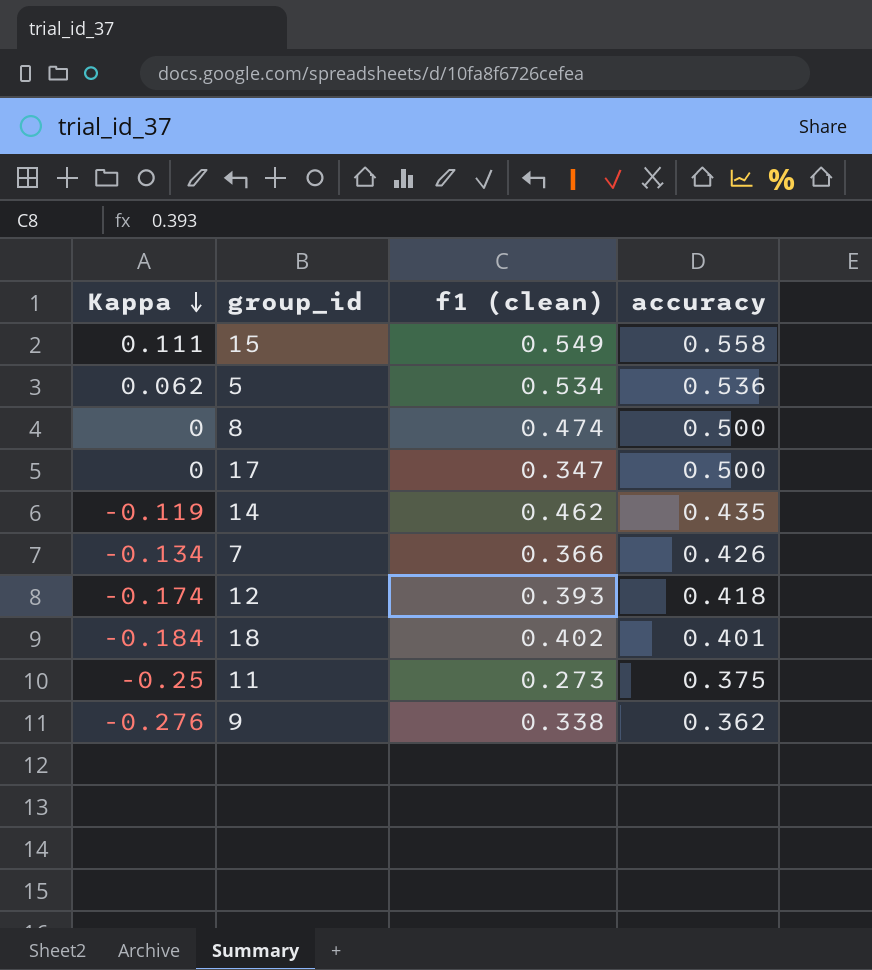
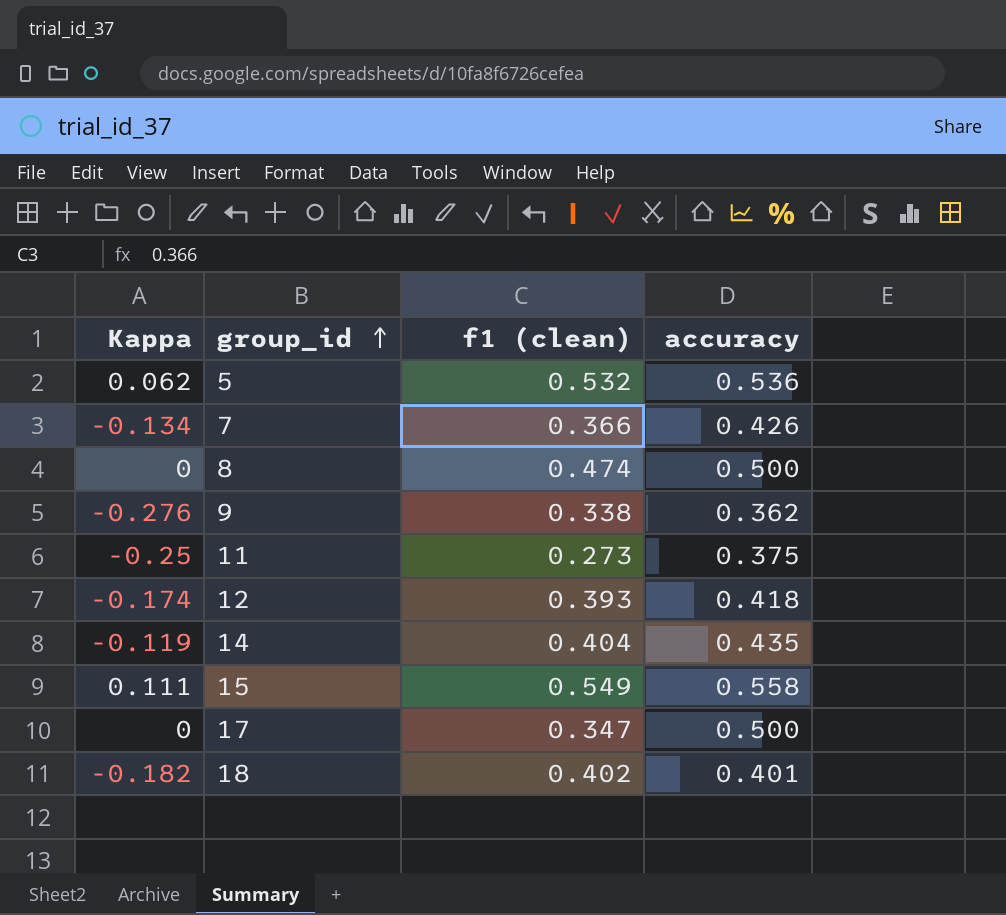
row order: Kappa descending -> group_id ascending
5 | f1 (clean): 0.534 -> 0.532
14 | f1 (clean): 0.462 -> 0.404
18 | Kappa: -0.184 -> -0.182

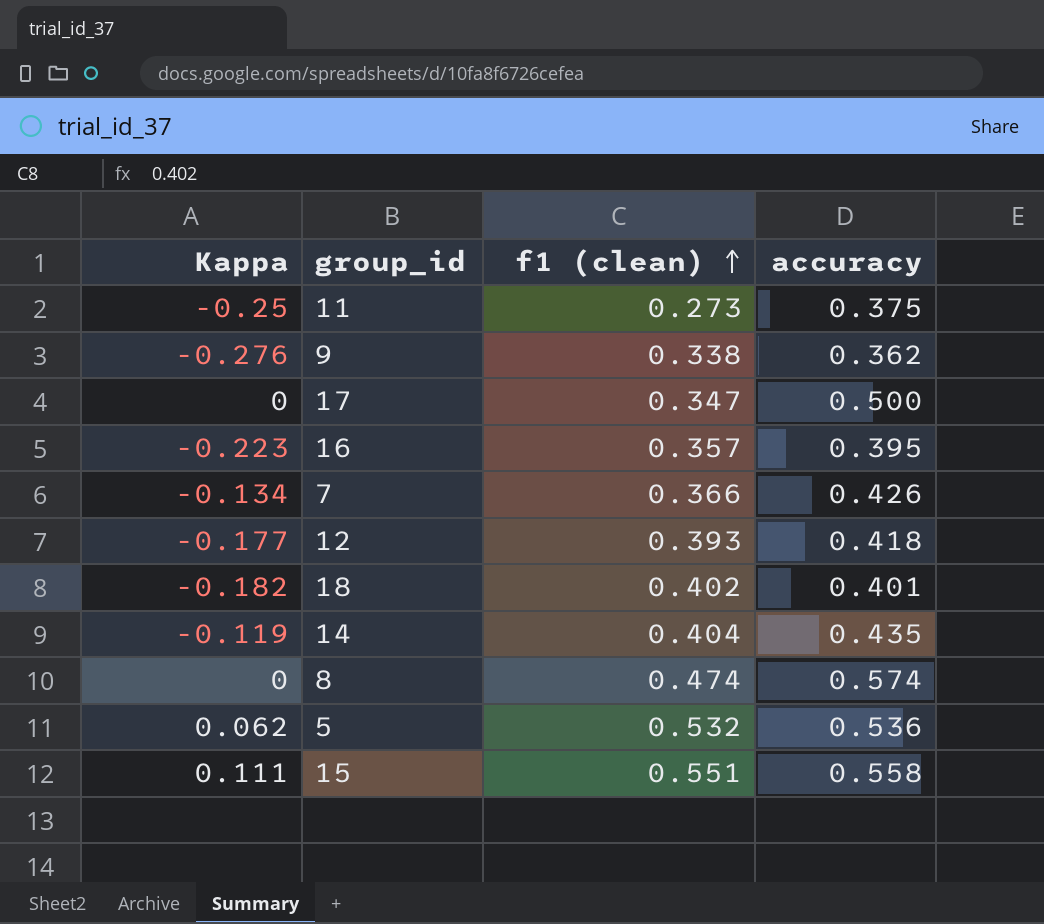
row order: group_id ascending -> f1 (clean) ascending
row 16: none -> -0.223 | 0.357 | 0.395
12 | Kappa: -0.174 -> -0.177
8 | accuracy: 0.500 -> 0.574
15 | f1 (clean): 0.549 -> 0.551

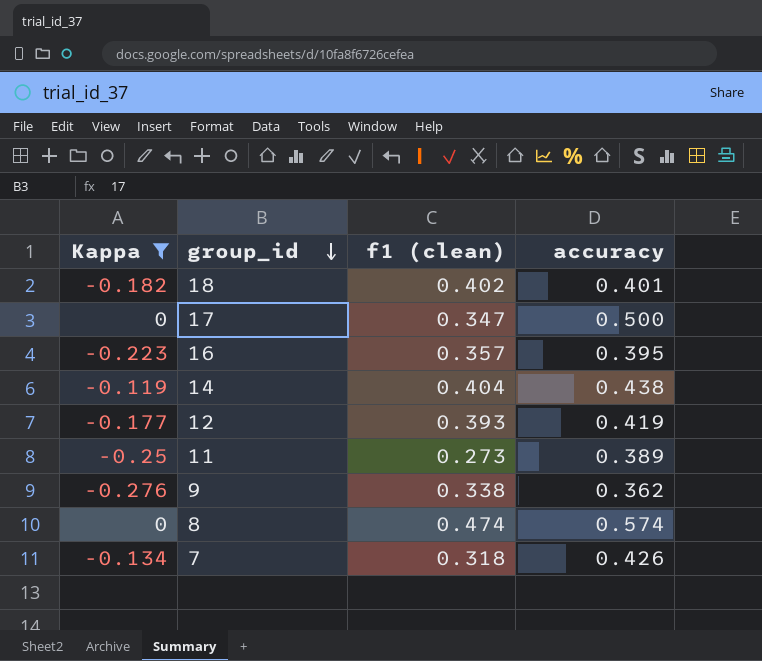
filter: none -> Kappa <= 0
row order: f1 (clean) ascending -> group_id descending
14 | accuracy: 0.435 -> 0.438
12 | accuracy: 0.418 -> 0.419
11 | accuracy: 0.375 -> 0.389
7 | f1 (clean): 0.366 -> 0.318

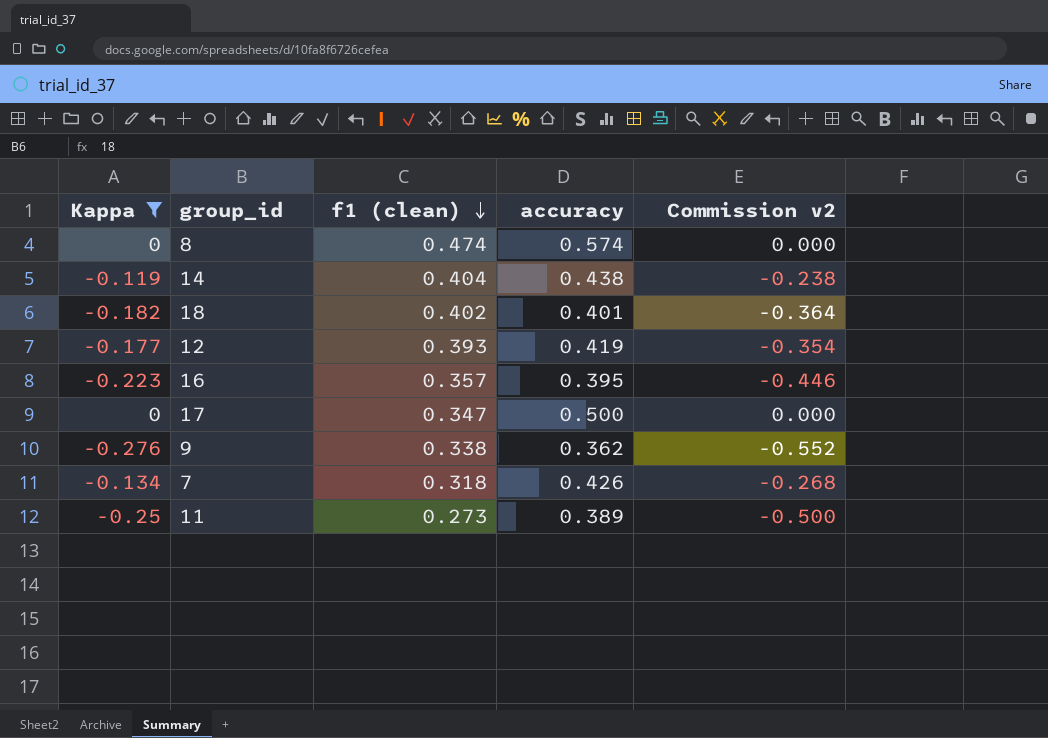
row order: group_id descending -> f1 (clean) descending
column Commission v2 | formula: none -> [Kappa] * 2

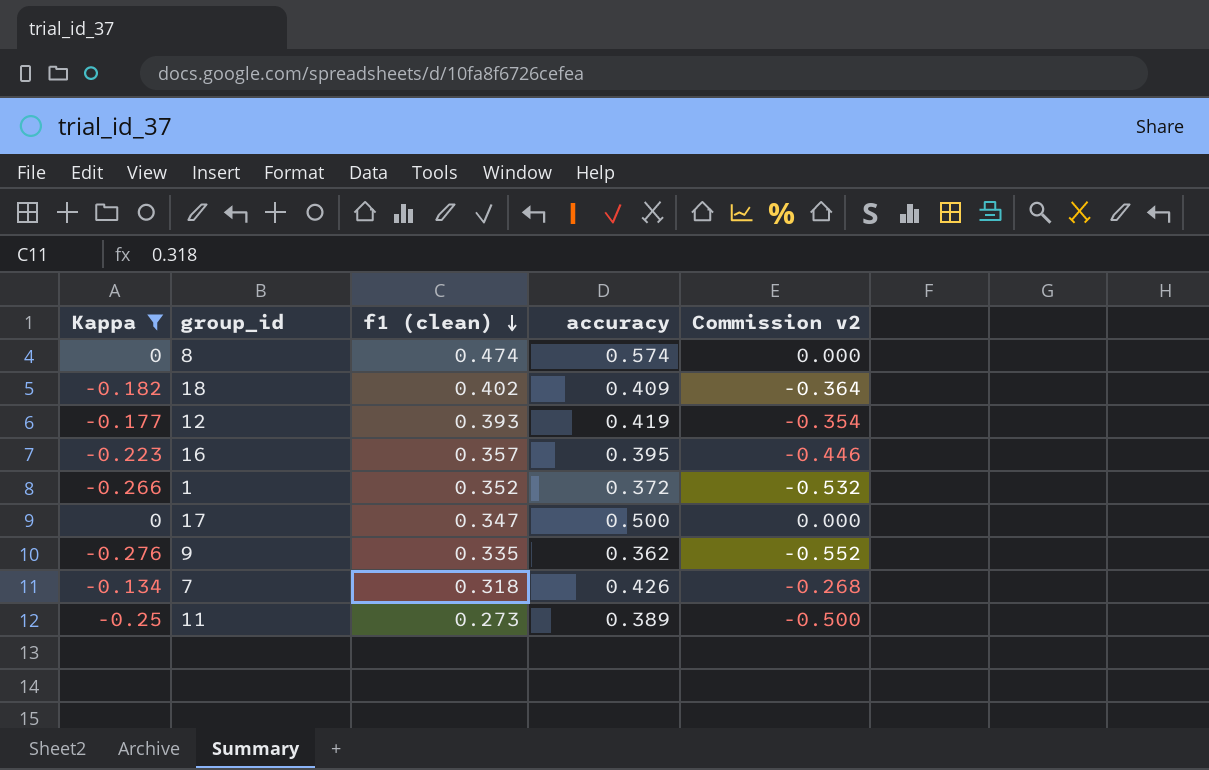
row 14: -0.119 | 0.404 | 0.438 | -0.238 -> none
18 | accuracy: 0.401 -> 0.409
row 1: none -> -0.266 | 0.352 | 0.372 | -0.532
9 | f1 (clean): 0.338 -> 0.335

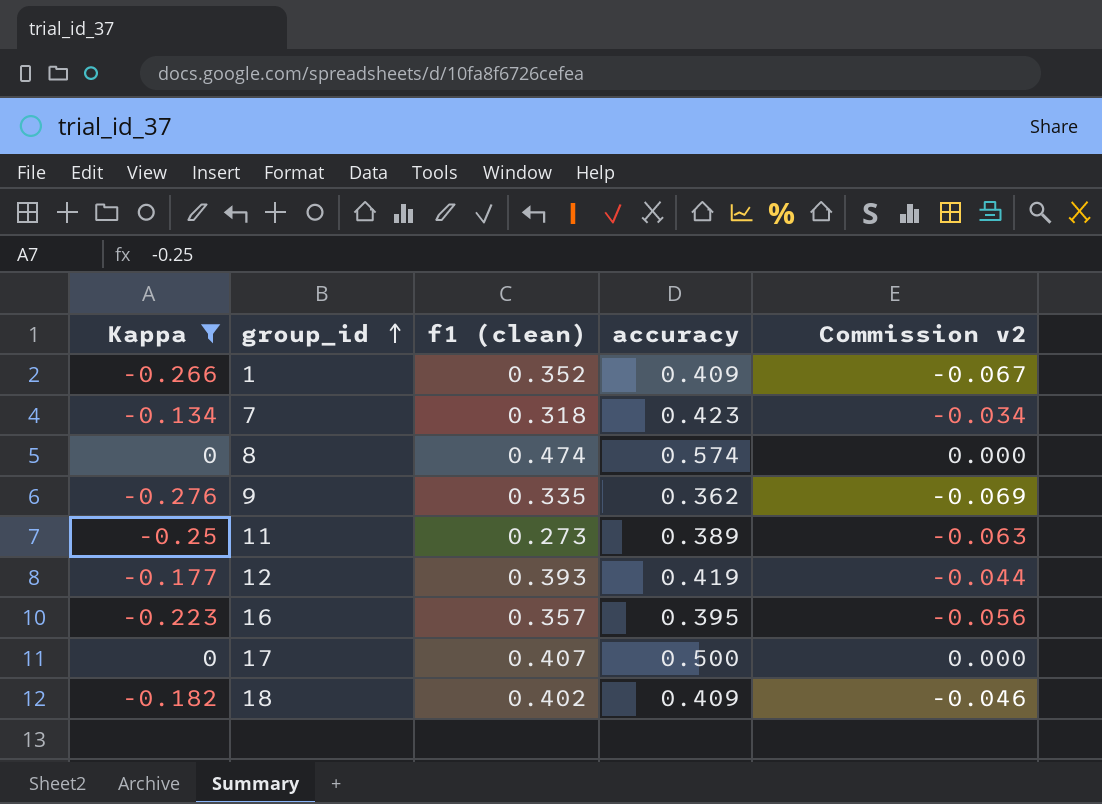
row order: f1 (clean) descending -> group_id ascending
column Commission v2 | formula: [Kappa] * 2 -> [Kappa] * 0.25
1 | accuracy: 0.372 -> 0.409
7 | accuracy: 0.426 -> 0.423
17 | f1 (clean): 0.347 -> 0.407

